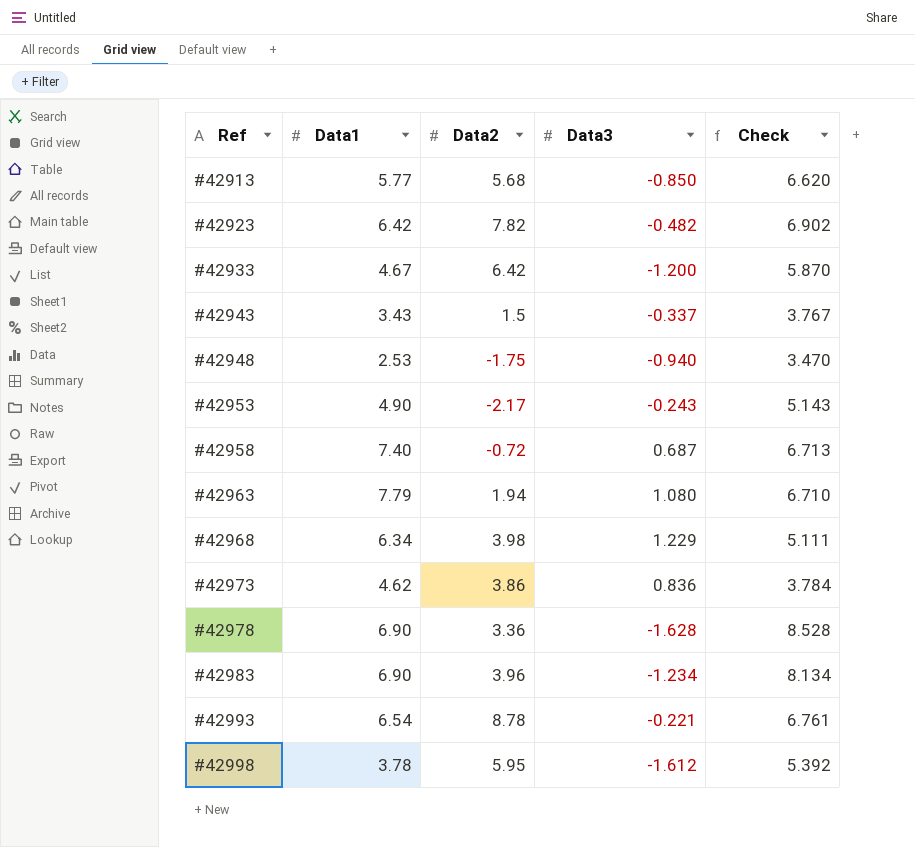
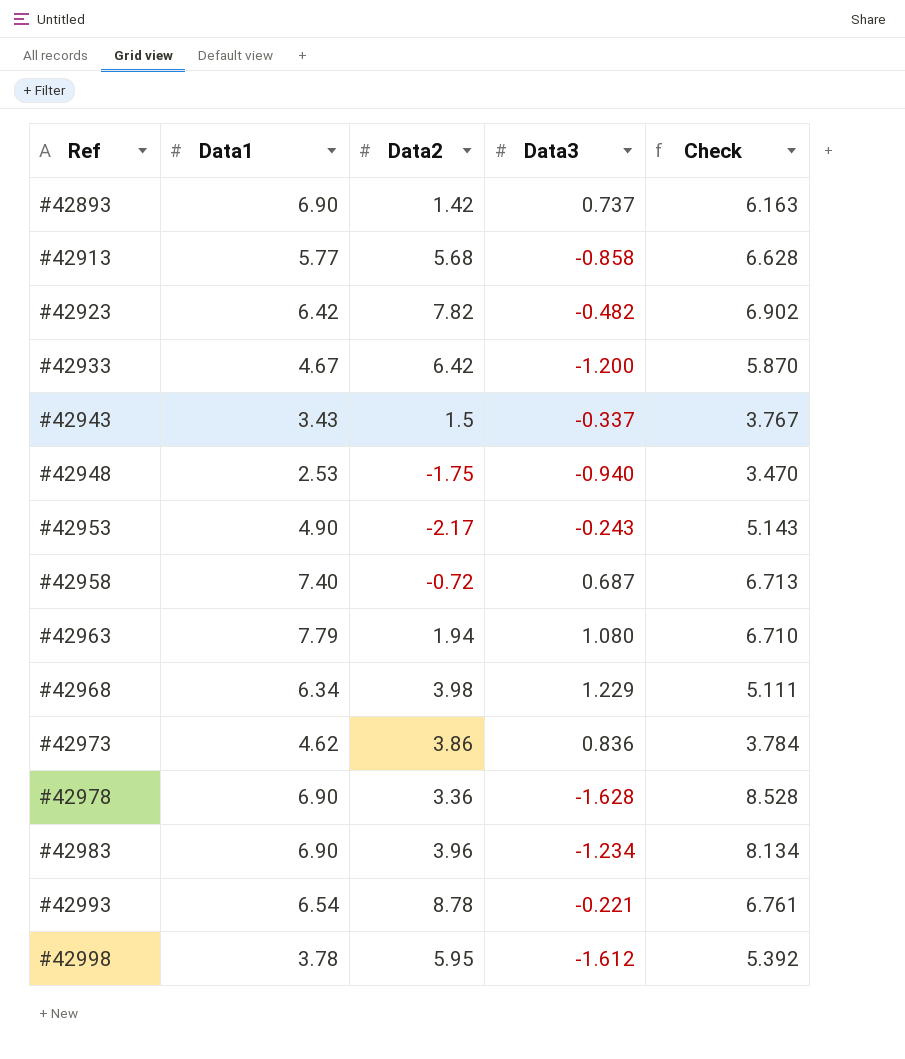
row #42893: none -> 6.90 | 1.42 | 0.737 | 6.163
#42913 | Data3: -0.850 -> -0.858
#42913 | Check: 6.620 -> 6.628

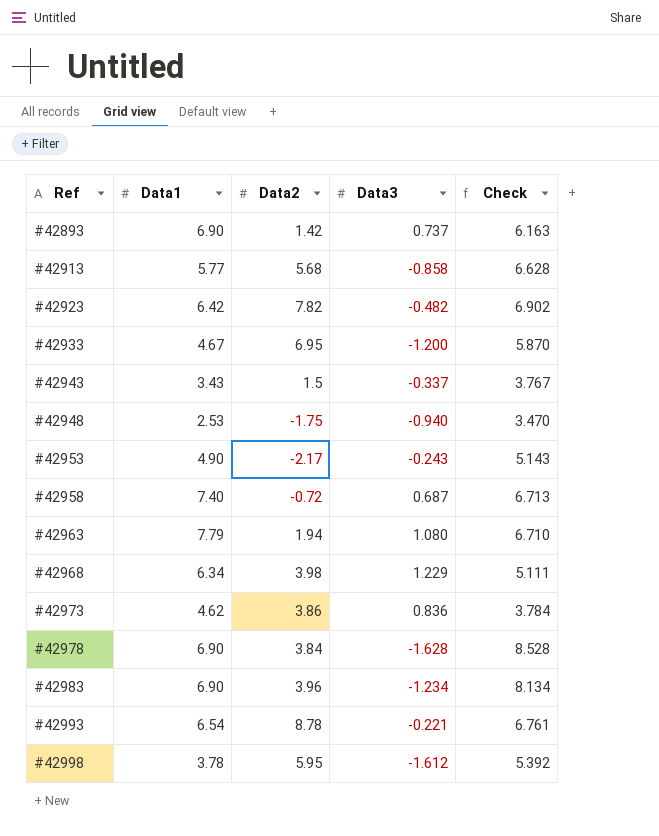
#42933 | Data2: 6.42 -> 6.95
#42978 | Data2: 3.36 -> 3.84

